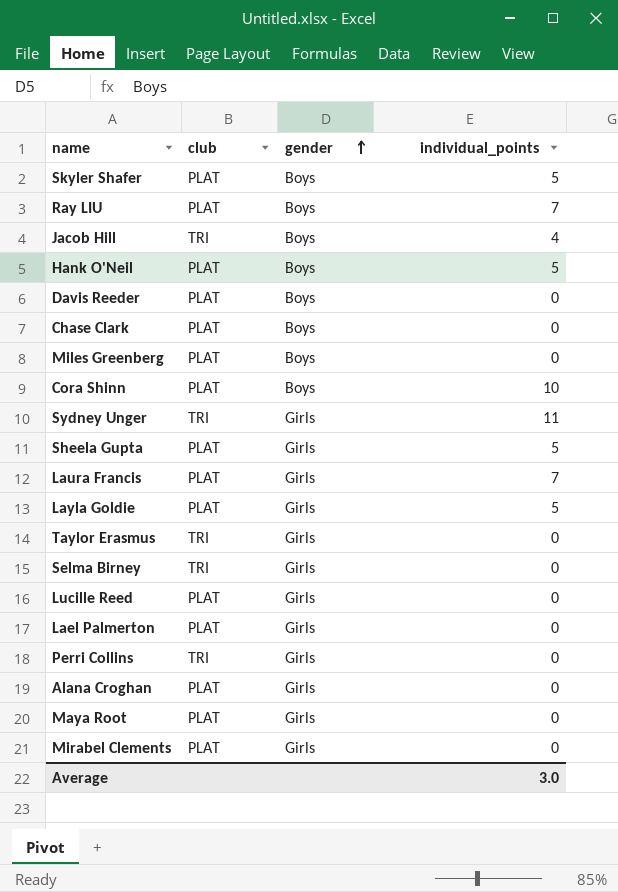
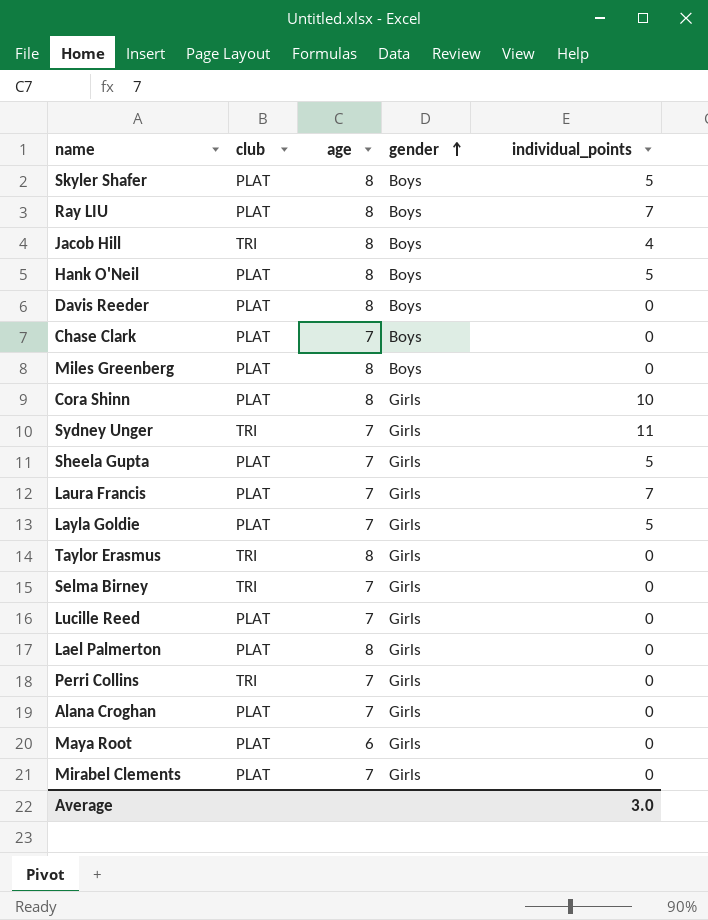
column age | position: none -> 3
Cora Shinn | gender: Boys -> Girls

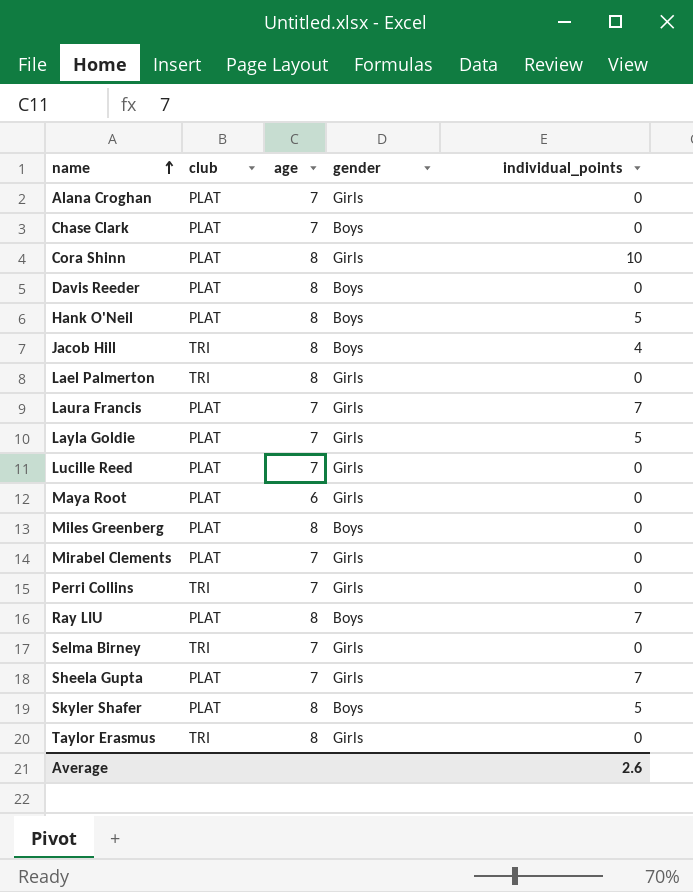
row order: gender ascending -> name ascending
row Sydney Unger: TRI | 7 | Girls | 11 -> none
Lael Palmerton | club: PLAT -> TRI
Sheela Gupta | individual_points: 5 -> 7
Average | individual_points: 3.0 -> 2.6

